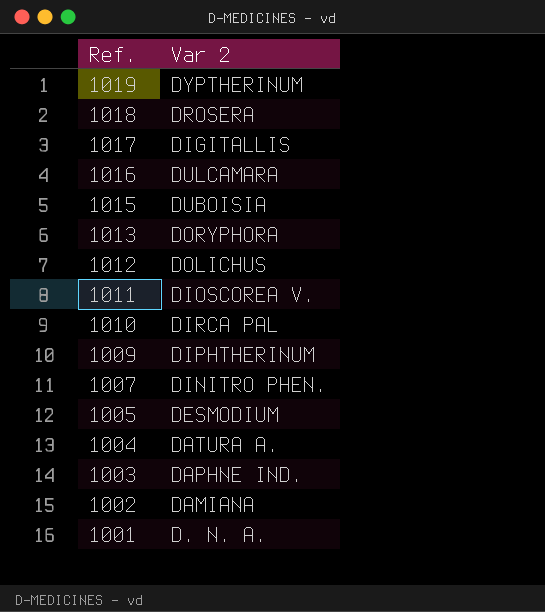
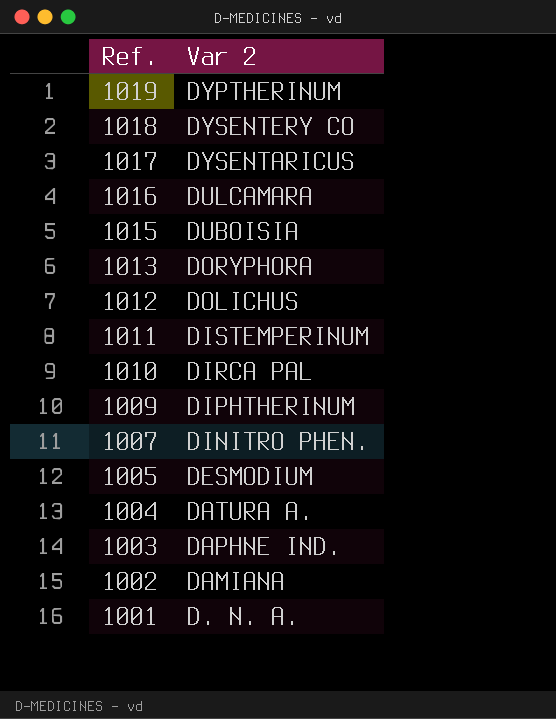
1018 | Var 2: DROSERA -> DYSENTERY CO
1017 | Var 2: DIGITALLIS -> DYSENTARICUS
1011 | Var 2: DIOSCOREA V. -> DISTEMPERINUM

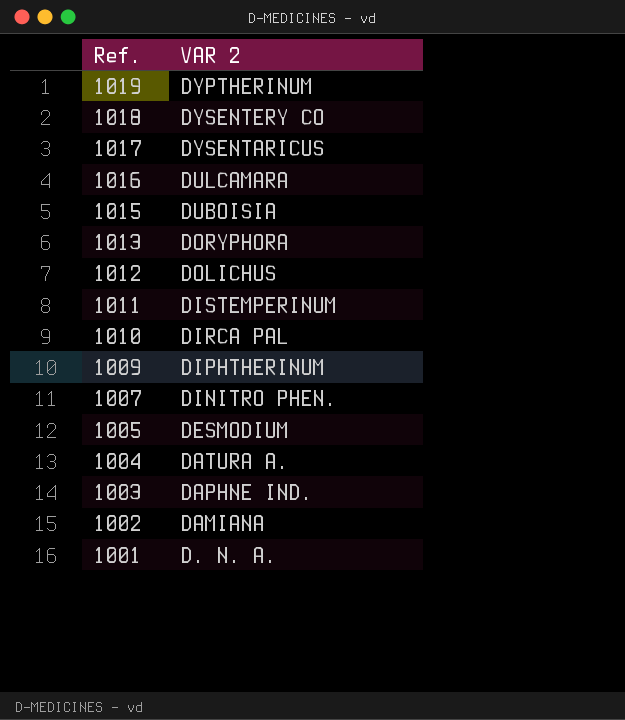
column name: Var 2 -> VAR 2

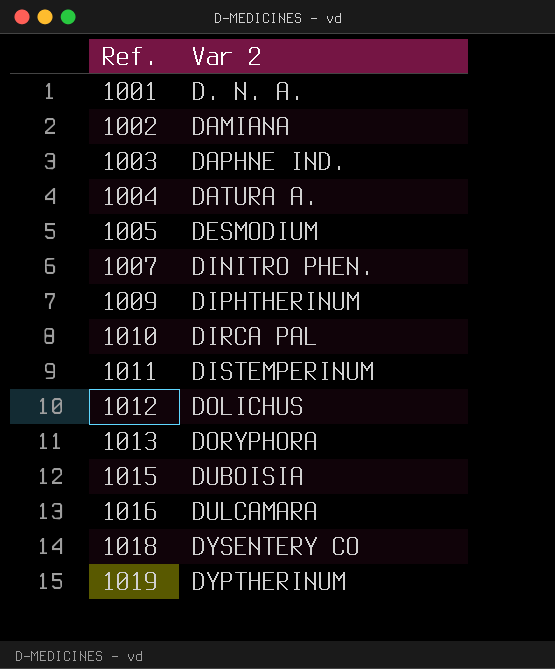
row order: Ref. descending -> Ref. ascending
column name: VAR 2 -> Var 2
row 1017: DYSENTARICUS -> none

